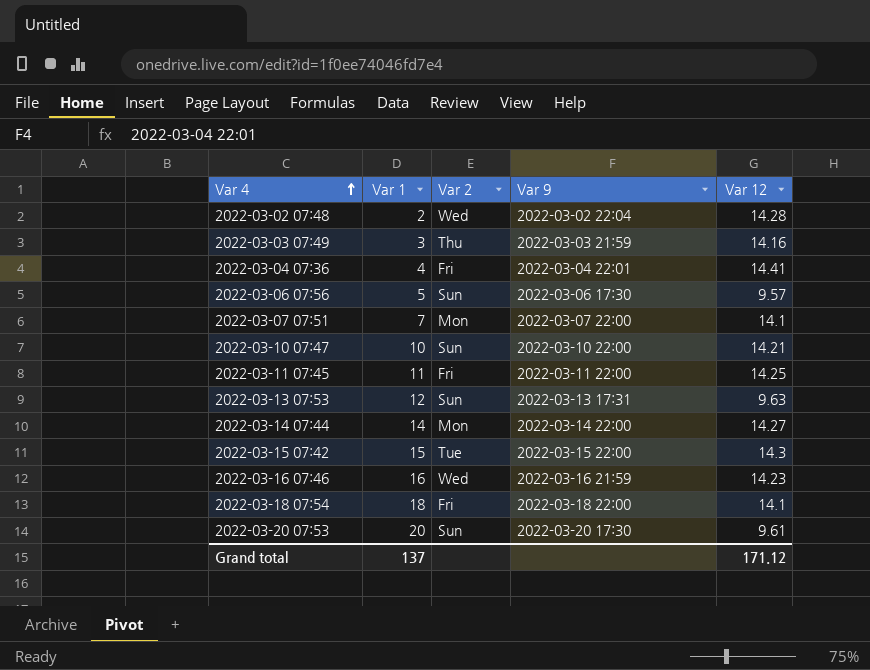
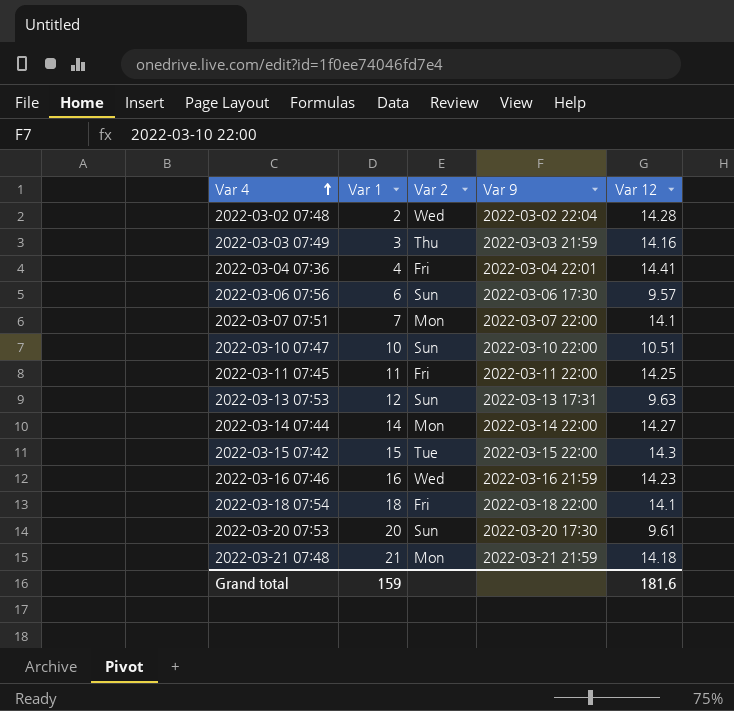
2022-03-06 07:56 | Var 1: 5 -> 6
2022-03-10 07:47 | Var 12: 14.21 -> 10.51
row 2022-03-21 07:48: none -> 21 | Mon | 2022-03-21 21:59 | 14.18
Grand total | Var 1: 137 -> 159
Grand total | Var 12: 171.12 -> 181.6

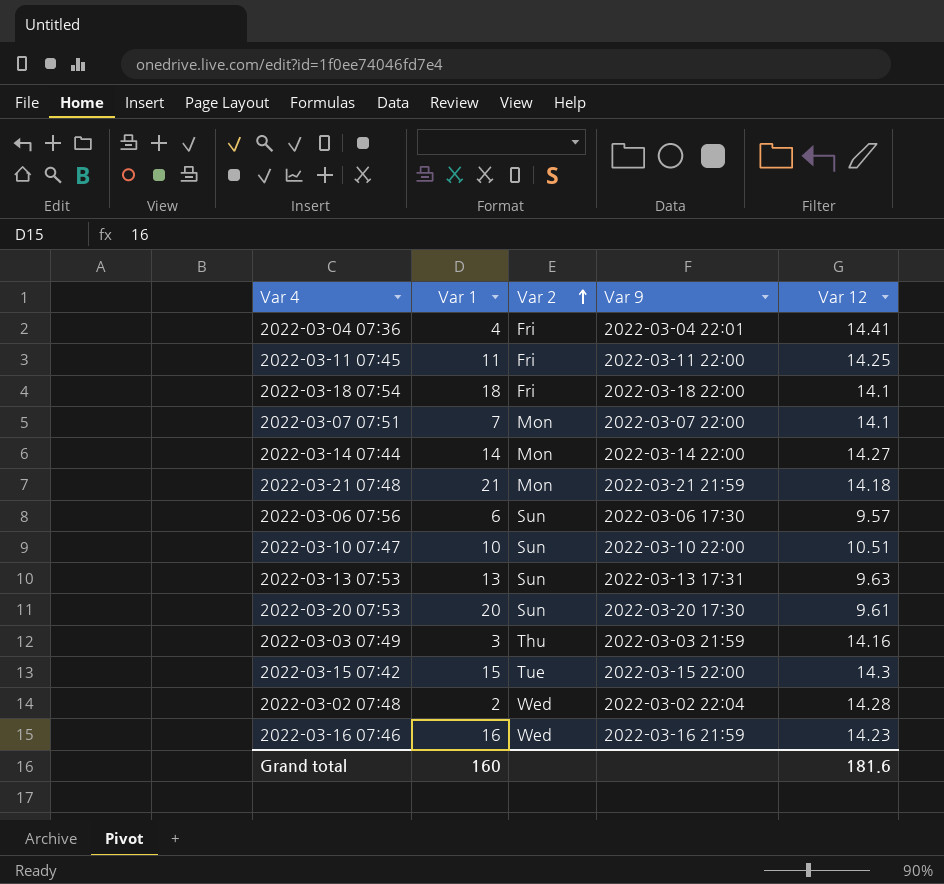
row order: Var 4 ascending -> Var 2 ascending
2022-03-13 07:53 | Var 1: 12 -> 13
Grand total | Var 1: 159 -> 160

